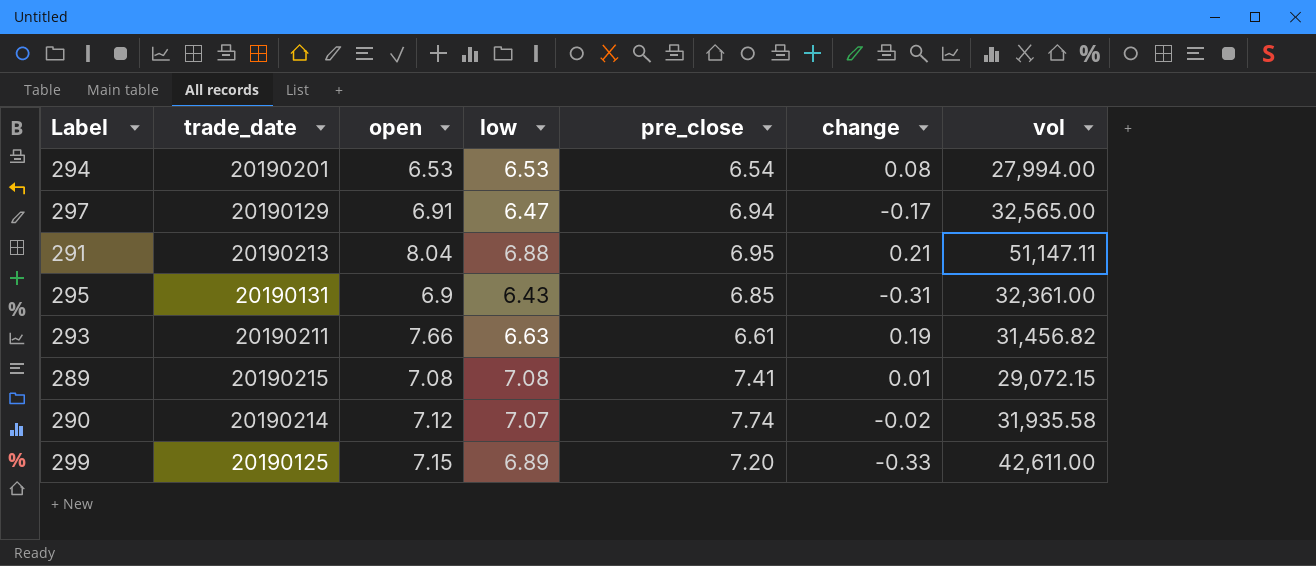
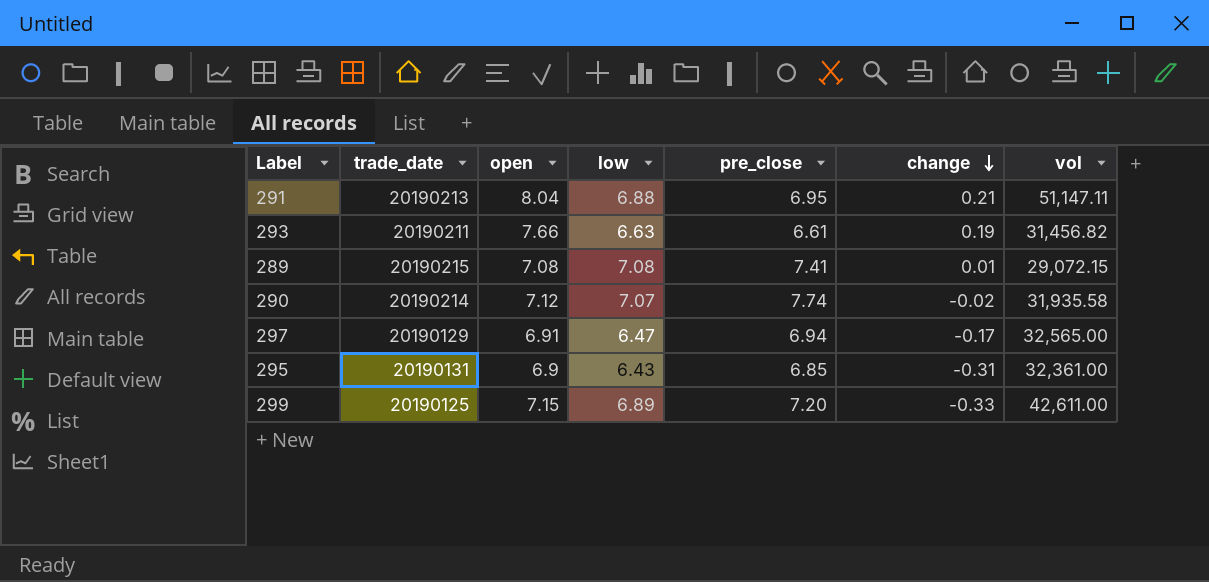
row order: none -> change descending
row 294: 20190201 | 6.53 | 6.53 | 6.54 | 0.08 | 27,994.00 -> none

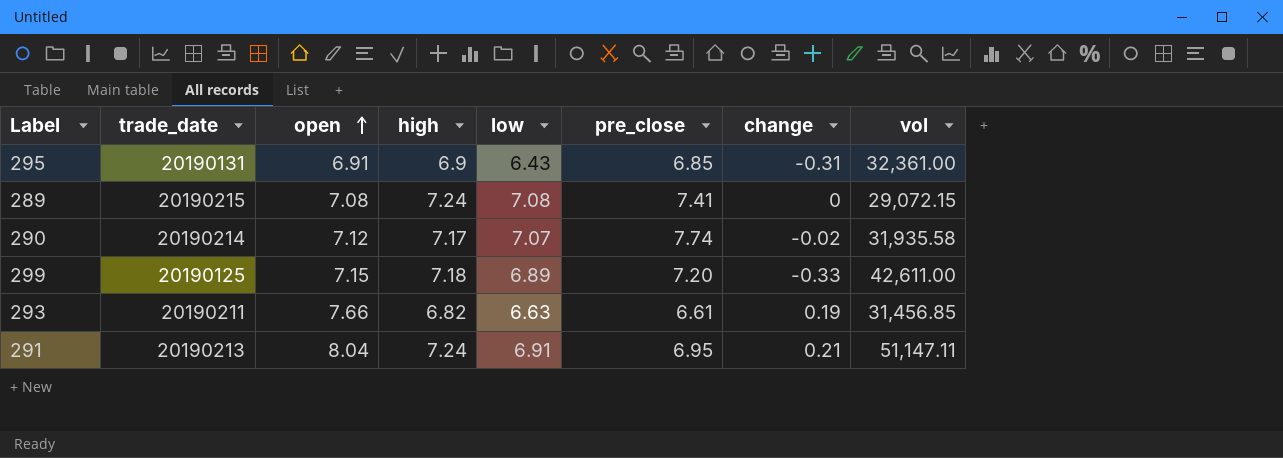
row order: change descending -> open ascending
column high | position: none -> 4
row 297: 20190129 | 6.91 | 6.47 | 6.94 | -0.17 | 32,565.00 -> none
295 | open: 6.9 -> 6.91
289 | change: 0.01 -> 0
293 | vol: 31,456.82 -> 31,456.85
291 | low: 6.88 -> 6.91

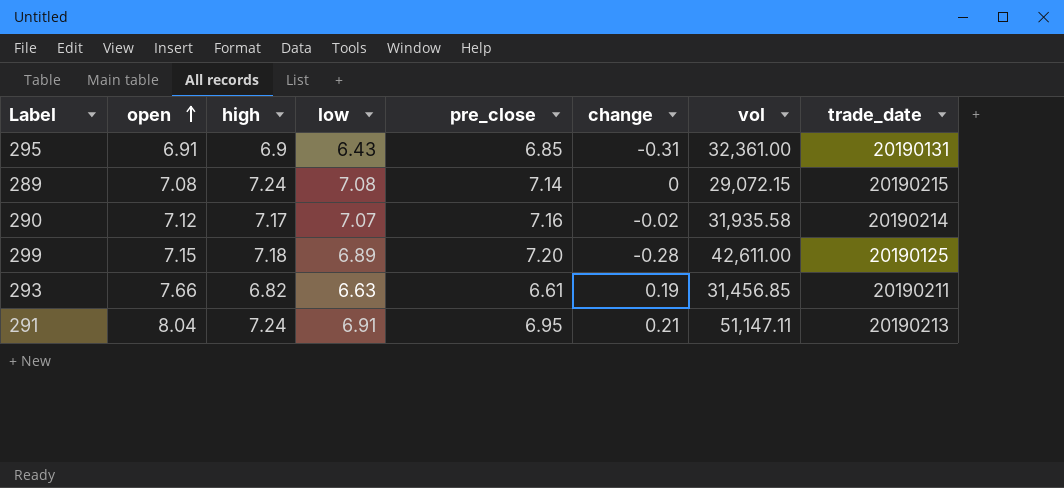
column trade_date | position: 2 -> 8
289 | pre_close: 7.41 -> 7.14
290 | pre_close: 7.74 -> 7.16
299 | change: -0.33 -> -0.28

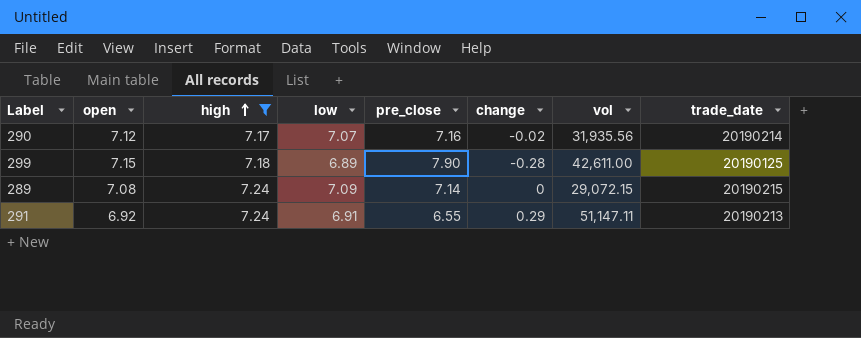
filter: none -> high >= 7.17
row order: open ascending -> high ascending
290 | vol: 31,935.58 -> 31,935.56
299 | pre_close: 7.20 -> 7.90
289 | low: 7.08 -> 7.09
291 | open: 8.04 -> 6.92
291 | pre_close: 6.95 -> 6.55
291 | change: 0.21 -> 0.29

